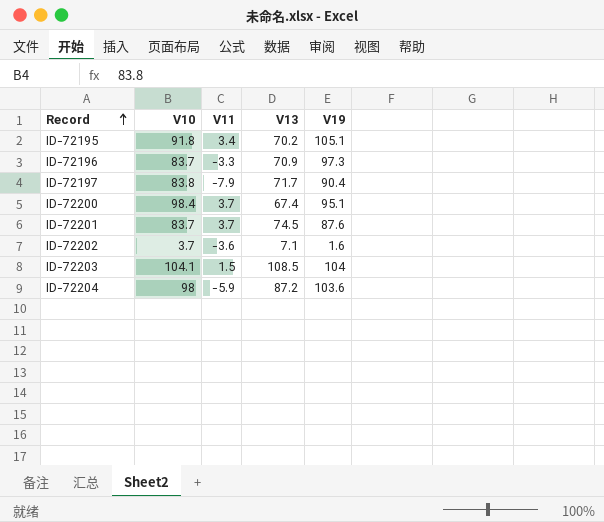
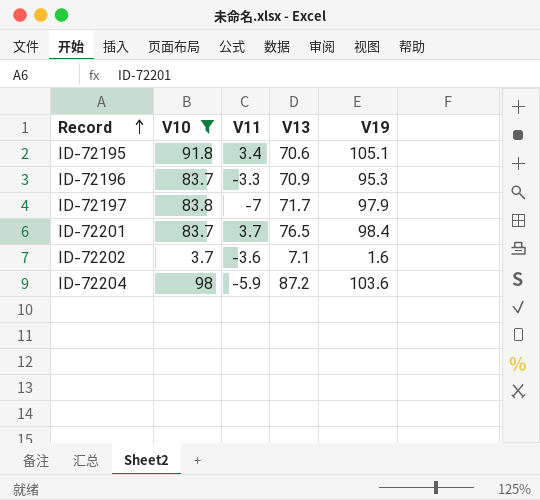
filter: none -> V10 <= 98
ID-72195 | V13: 70.2 -> 70.6
ID-72196 | V19: 97.3 -> 95.3
ID-72197 | V11: -7.9 -> -7
ID-72197 | V19: 90.4 -> 97.9
ID-72201 | V13: 74.5 -> 76.5
ID-72201 | V19: 87.6 -> 98.4

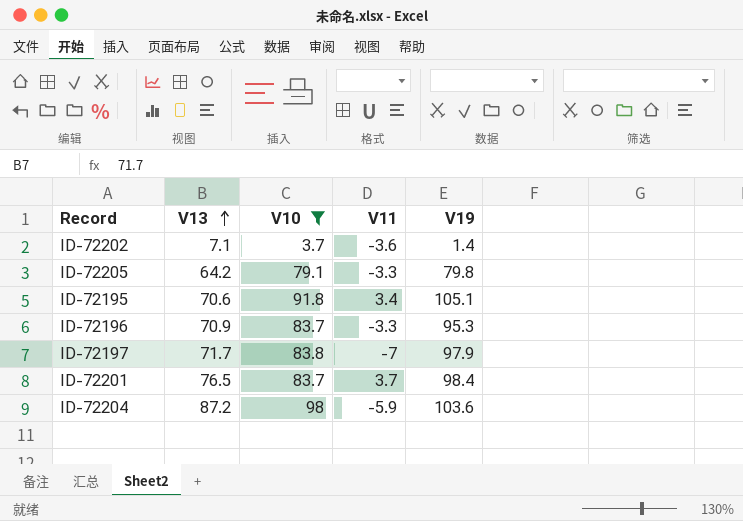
row order: Record ascending -> V13 ascending
column V13 | position: 4 -> 2
ID-72202 | V19: 1.6 -> 1.4
row ID-72205: none -> 64.2 | 79.1 | -3.3 | 79.8

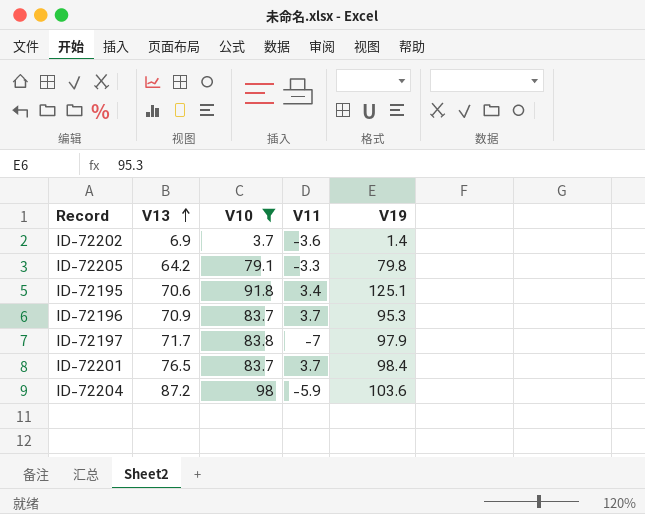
ID-72202 | V13: 7.1 -> 6.9
ID-72195 | V19: 105.1 -> 125.1
ID-72196 | V11: -3.3 -> 3.7

